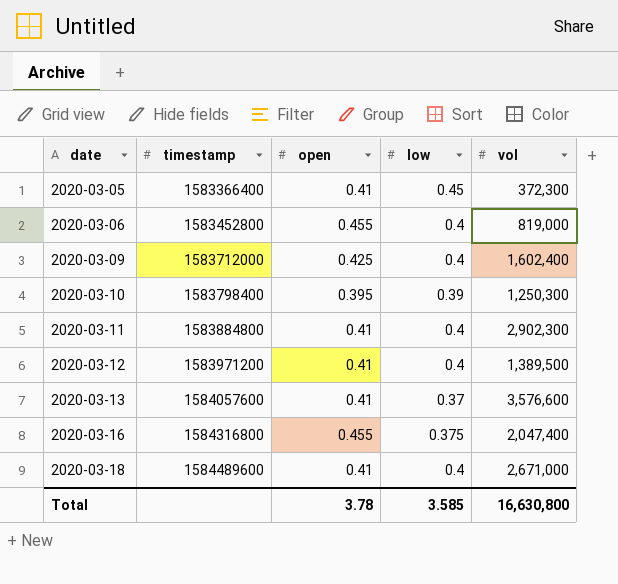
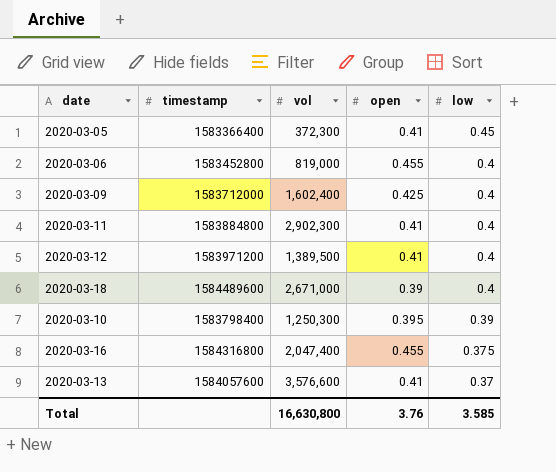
row order: date ascending -> low descending
column vol | position: 5 -> 3
2020-03-18 | open: 0.41 -> 0.39
Total | open: 3.78 -> 3.76

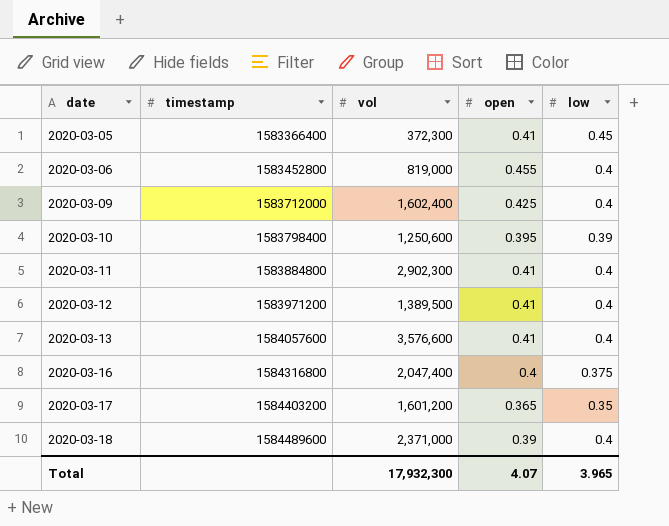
row order: low descending -> date ascending
2020-03-10 | vol: 1,250,300 -> 1,250,600
2020-03-13 | low: 0.37 -> 0.4
2020-03-16 | open: 0.455 -> 0.4
row 2020-03-17: none -> 1584403200 | 1,601,200 | 0.365 | 0.35
2020-03-18 | vol: 2,671,000 -> 2,371,000
Total | vol: 16,630,800 -> 17,932,300
Total | open: 3.76 -> 4.07
Total | low: 3.585 -> 3.965

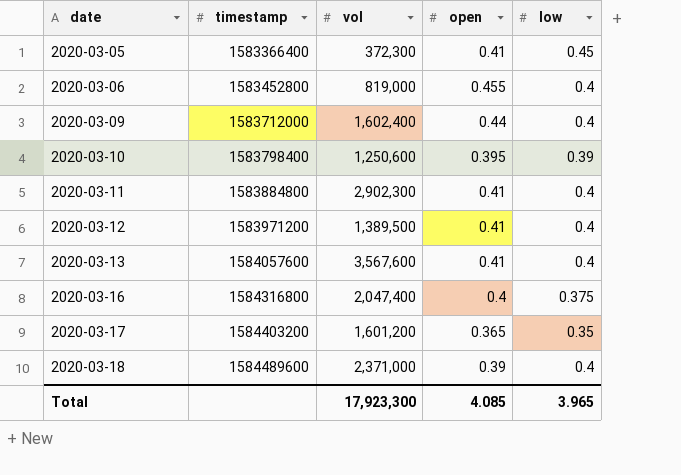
2020-03-09 | open: 0.425 -> 0.44
2020-03-13 | vol: 3,576,600 -> 3,567,600
Total | vol: 17,932,300 -> 17,923,300
Total | open: 4.07 -> 4.085

